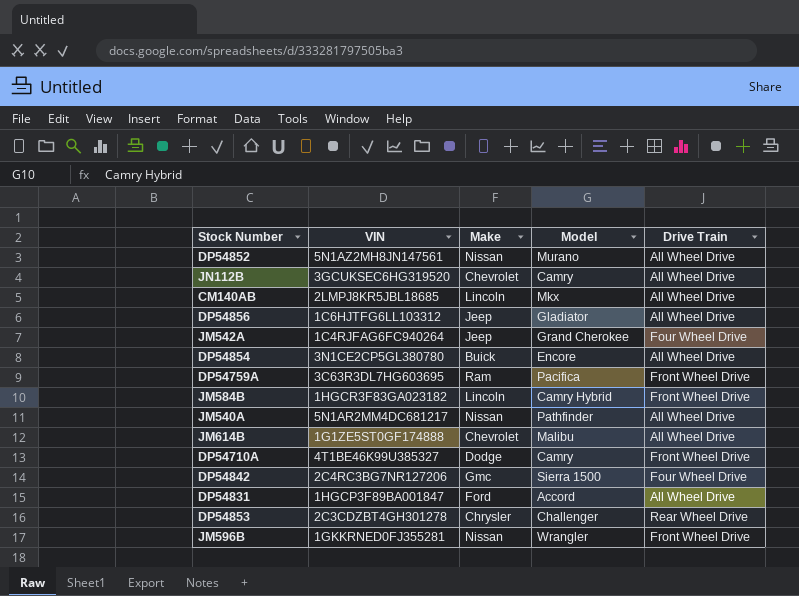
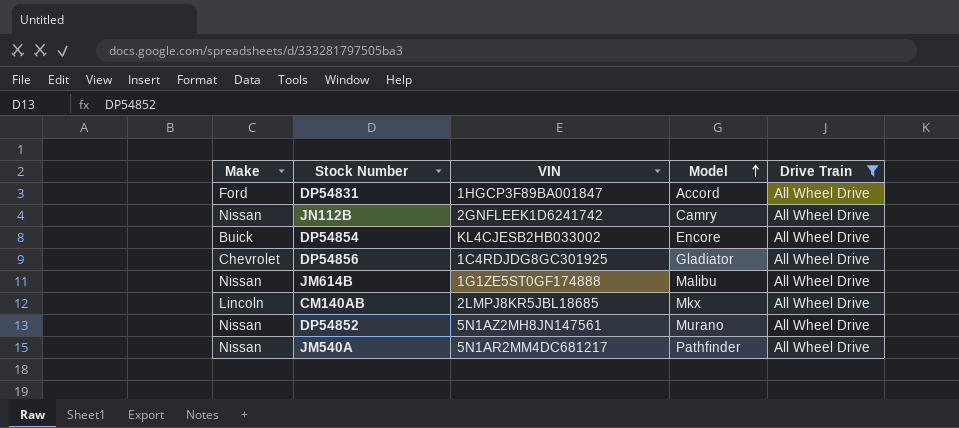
filter: none -> Drive Train = All Wheel Drive
row order: none -> Model ascending
column Make | position: 3 -> 1
JN112B | Make: Chevrolet -> Nissan
JN112B | VIN: 3GCUKSEC6HG319520 -> 2GNFLEEK1D6241742
DP54854 | VIN: 3N1CE2CP5GL380780 -> KL4CJESB2HB033002
DP54856 | Make: Jeep -> Chevrolet
DP54856 | VIN: 1C6HJTFG6LL103312 -> 1C4RDJDG8GC301925
JM614B | Make: Chevrolet -> Nissan

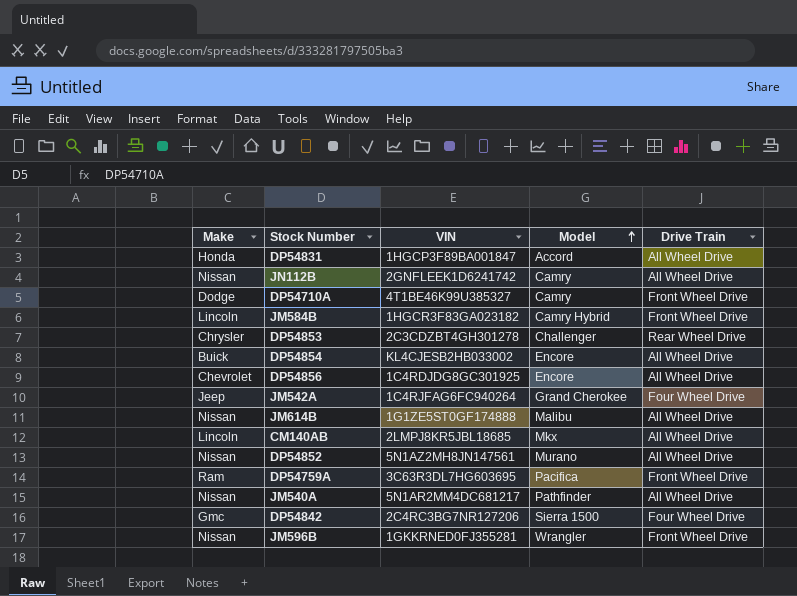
filter: Drive Train = All Wheel Drive -> none
DP54831 | Make: Ford -> Honda
DP54856 | Model: Gladiator -> Encore

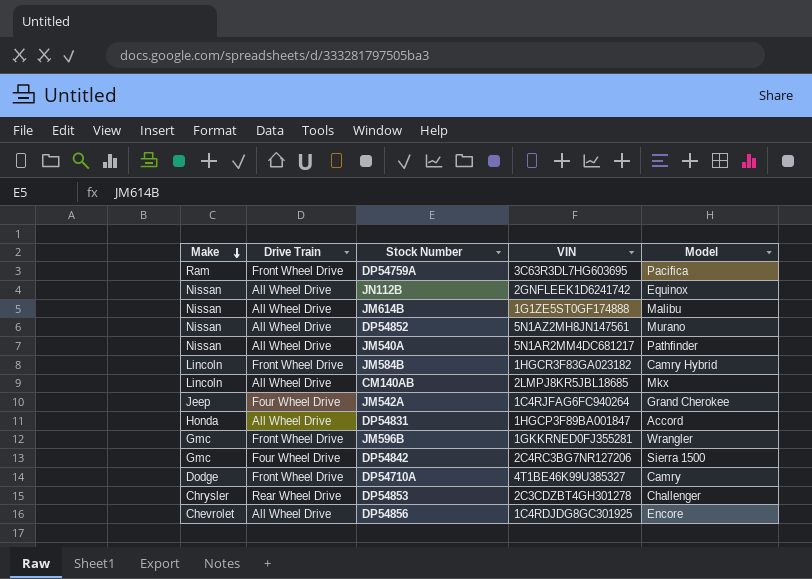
row order: Model ascending -> Make descending
column Drive Train | position: 5 -> 2
row DP54854: Buick | KL4CJESB2HB033002 | Encore | All Wheel Drive -> none
JN112B | Model: Camry -> Equinox
JM596B | Make: Nissan -> Gmc

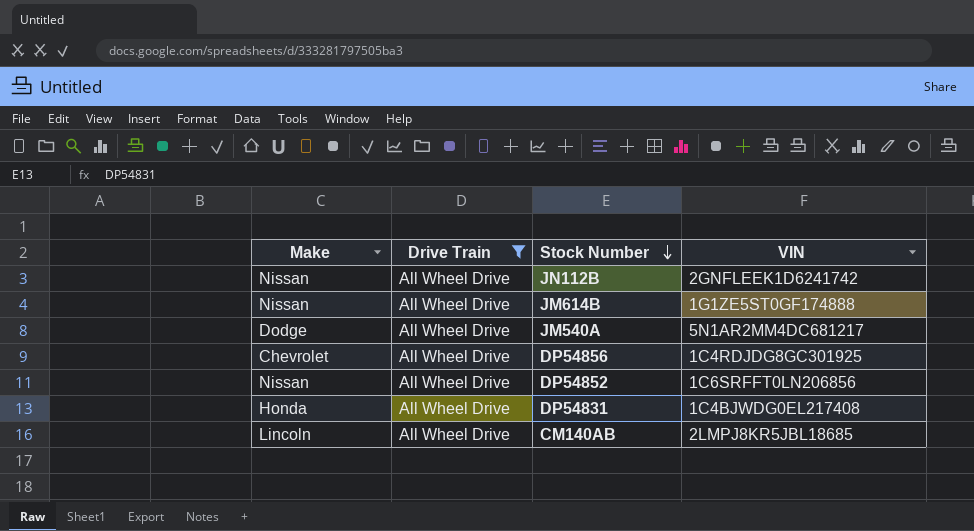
filter: none -> Drive Train = All Wheel Drive
row order: Make descending -> Stock Number descending
column Model | position: 5 -> none
JM540A | Make: Nissan -> Dodge
DP54852 | VIN: 5N1AZ2MH8JN147561 -> 1C6SRFFT0LN206856
DP54831 | VIN: 1HGCP3F89BA001847 -> 1C4BJWDG0EL217408

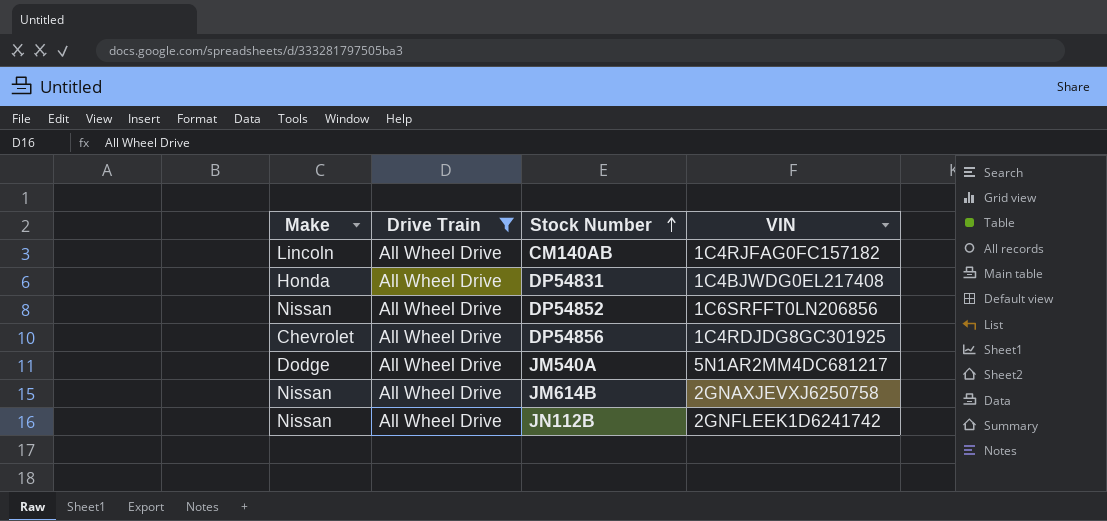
row order: Stock Number descending -> Stock Number ascending
CM140AB | VIN: 2LMPJ8KR5JBL18685 -> 1C4RJFAG0FC157182
JM614B | VIN: 1G1ZE5ST0GF174888 -> 2GNAXJEVXJ6250758

